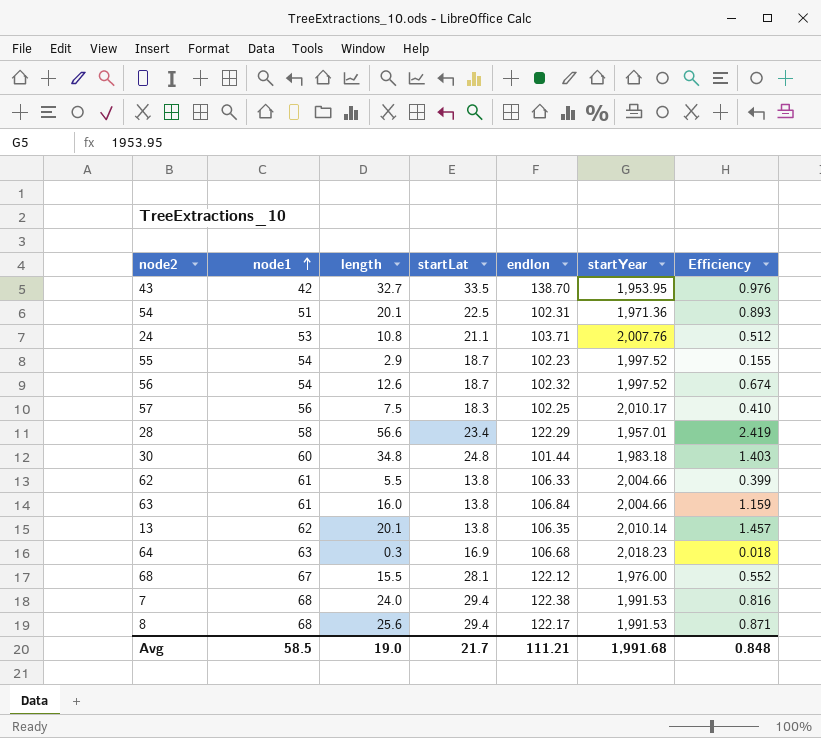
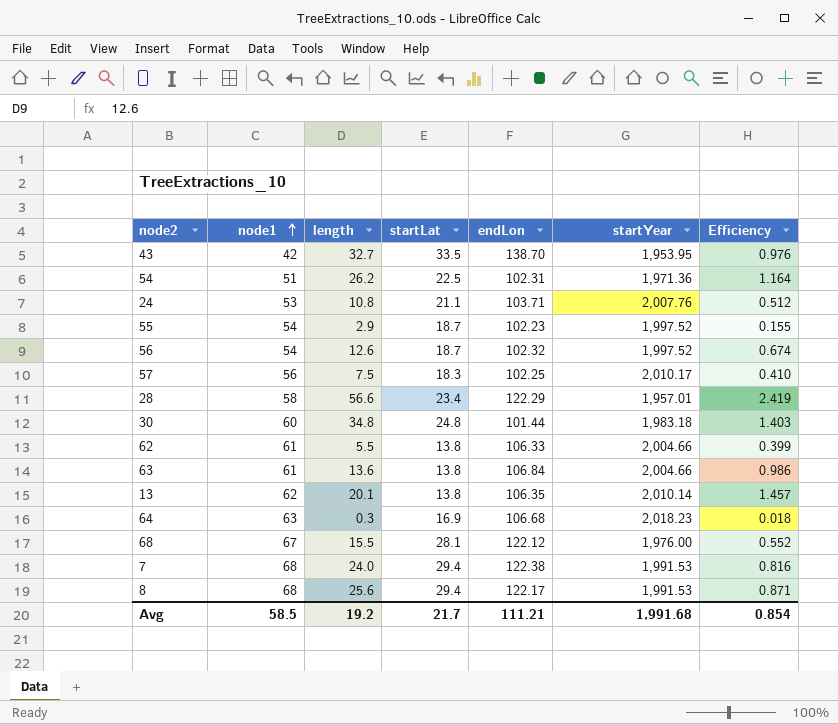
column name: endlon -> endLon
54 | length: 20.1 -> 26.2
54 | Efficiency: 0.893 -> 1.164
63 | length: 16.0 -> 13.6
63 | Efficiency: 1.159 -> 0.986
Avg | length: 19.0 -> 19.2
Avg | Efficiency: 0.848 -> 0.854

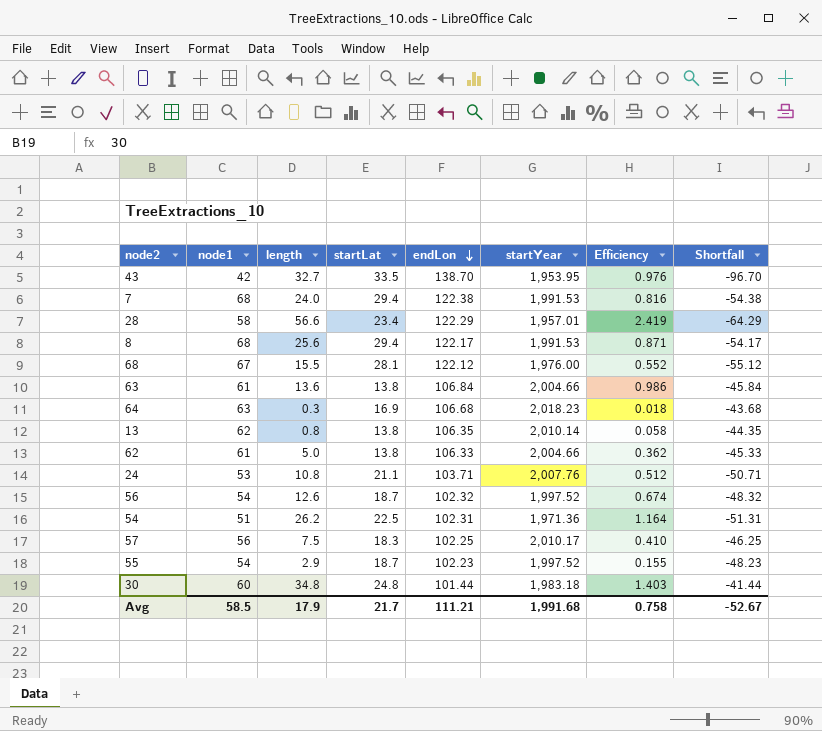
row order: node1 ascending -> endLon descending
column Shortfall | formula: none -> [node1] - [endLon]
13 | length: 20.1 -> 0.8
13 | Efficiency: 1.457 -> 0.058
62 | length: 5.5 -> 5.0
62 | Efficiency: 0.399 -> 0.362
Avg | length: 19.2 -> 17.9
Avg | Efficiency: 0.854 -> 0.758

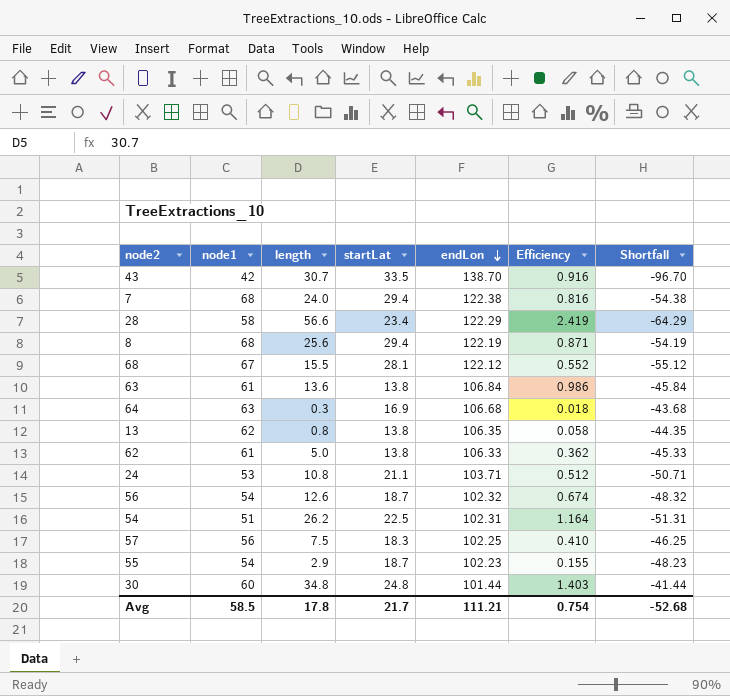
column startYear | position: 6 -> none
43 | length: 32.7 -> 30.7
43 | Efficiency: 0.976 -> 0.916
8 | endLon: 122.17 -> 122.19
8 | Shortfall: -54.17 -> -54.19
Avg | length: 17.9 -> 17.8
Avg | Efficiency: 0.758 -> 0.754
Avg | Shortfall: -52.67 -> -52.68

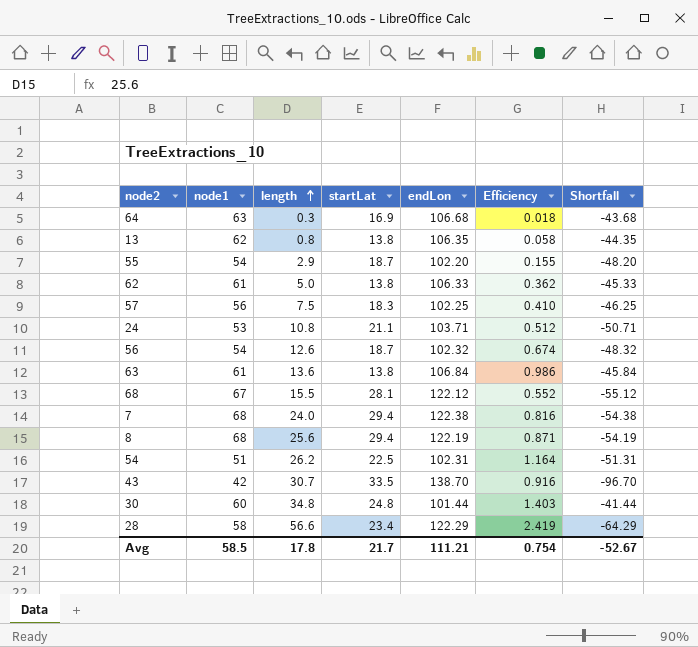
row order: endLon descending -> length ascending
55 | endLon: 102.23 -> 102.20
55 | Shortfall: -48.23 -> -48.20
Avg | Shortfall: -52.68 -> -52.67

